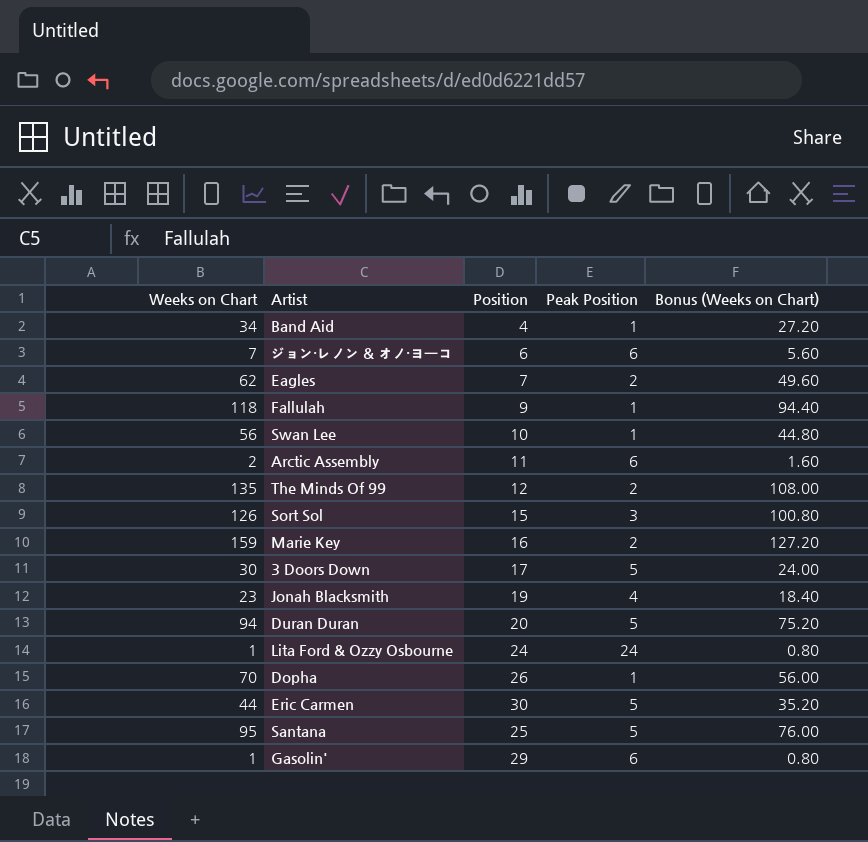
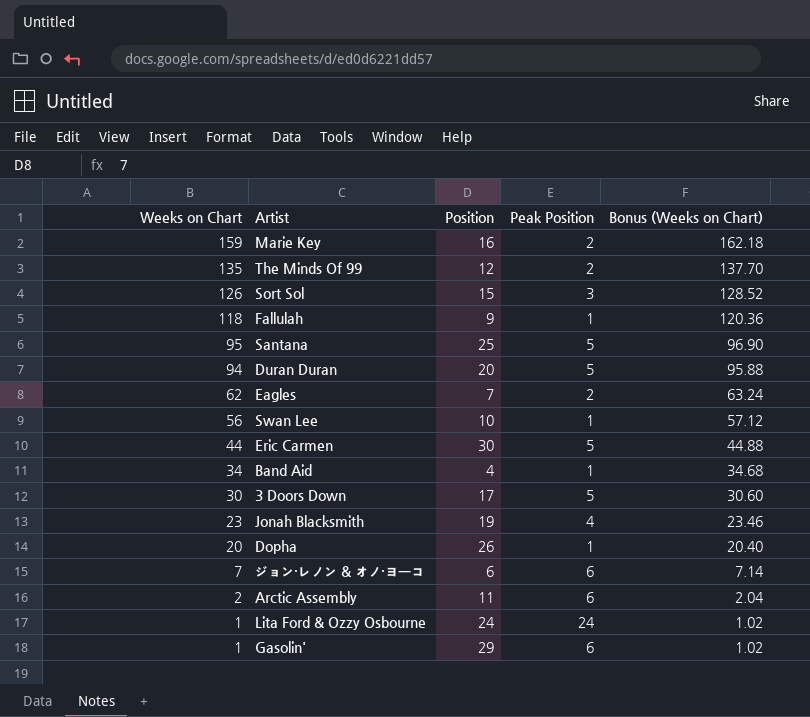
row order: none -> Weeks on Chart descending
column Bonus (Weeks on Chart) | formula: [Weeks on Chart] * 0.8 -> [Weeks on Chart] * 1.02
Dopha | Weeks on Chart: 70 -> 20

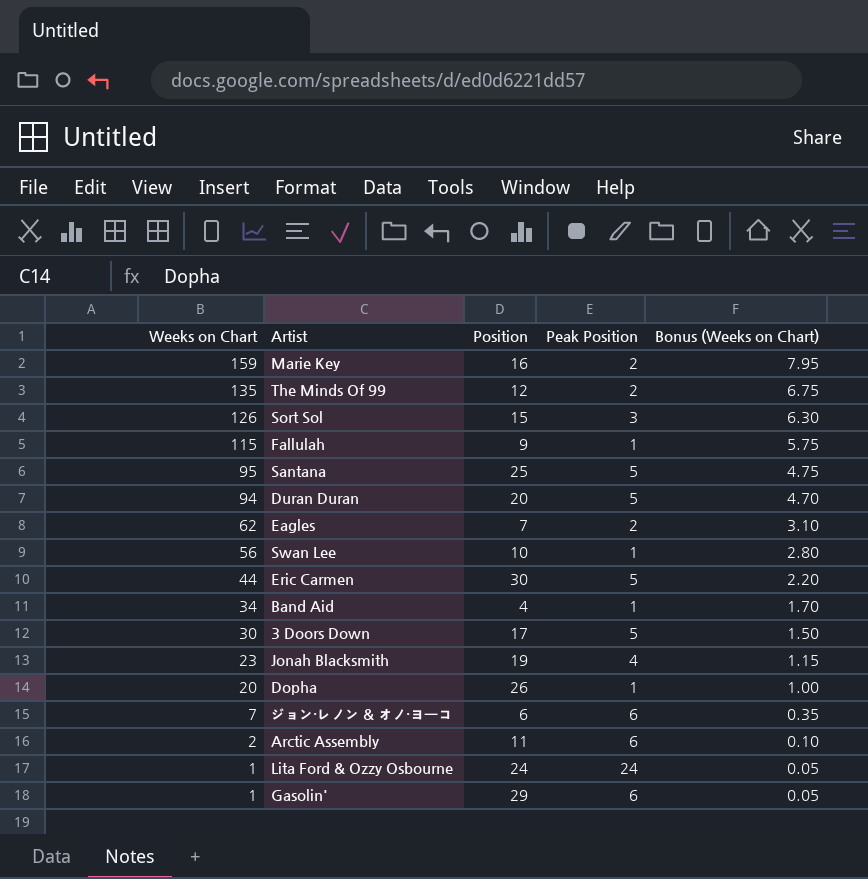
column Bonus (Weeks on Chart) | formula: [Weeks on Chart] * 1.02 -> [Weeks on Chart] * 0.05
Fallulah | Weeks on Chart: 118 -> 115

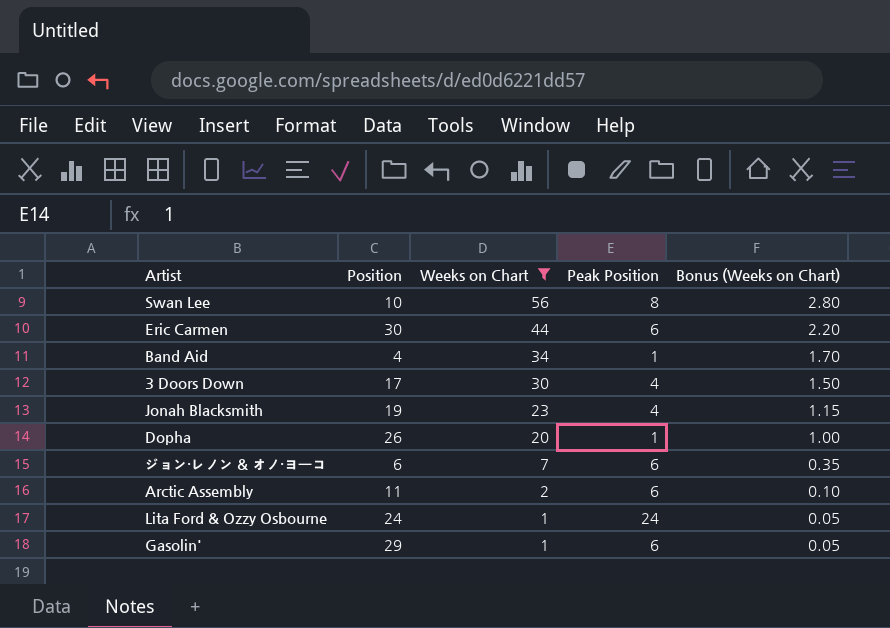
filter: none -> Weeks on Chart <= 56
column Weeks on Chart | position: 1 -> 3
Swan Lee | Peak Position: 1 -> 8
Eric Carmen | Peak Position: 5 -> 6
3 Doors Down | Peak Position: 5 -> 4

